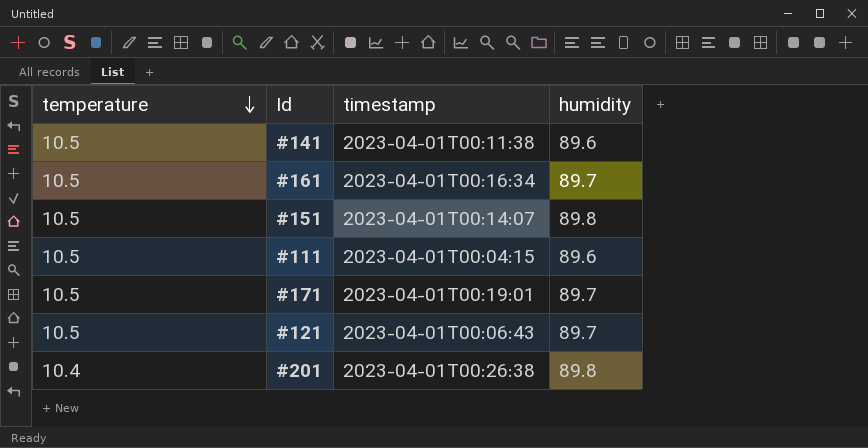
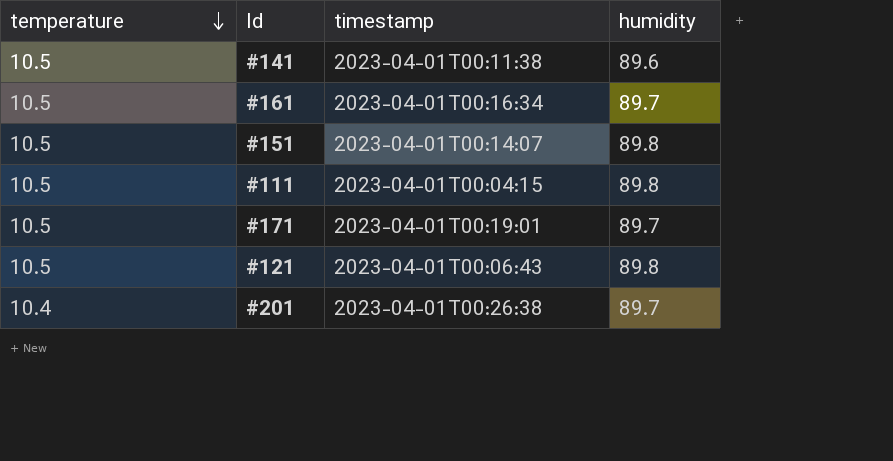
#111 | humidity: 89.6 -> 89.8
#121 | humidity: 89.7 -> 89.8
#201 | humidity: 89.8 -> 89.7

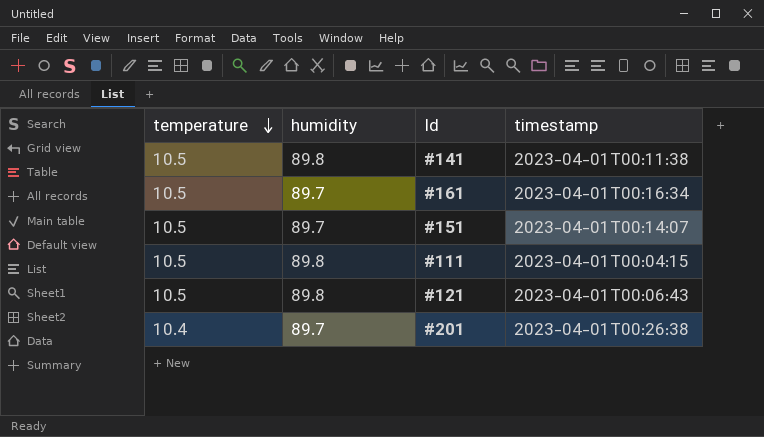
column humidity | position: 4 -> 2
row #171: 10.5 | 2023-04-01T00:19:01 | 89.7 -> none
#141 | humidity: 89.6 -> 89.8
#151 | humidity: 89.8 -> 89.7

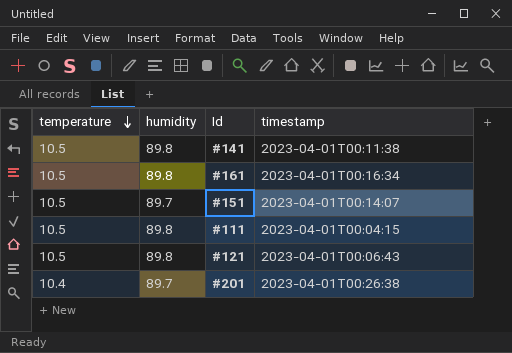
#161 | humidity: 89.7 -> 89.8

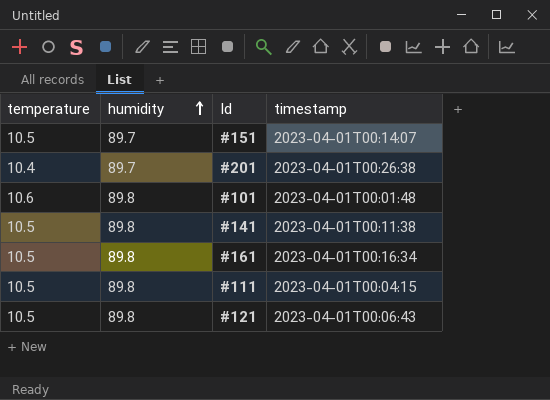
row order: temperature descending -> humidity ascending
row #101: none -> 10.6 | 89.8 | 2023-04-01T00:01:48

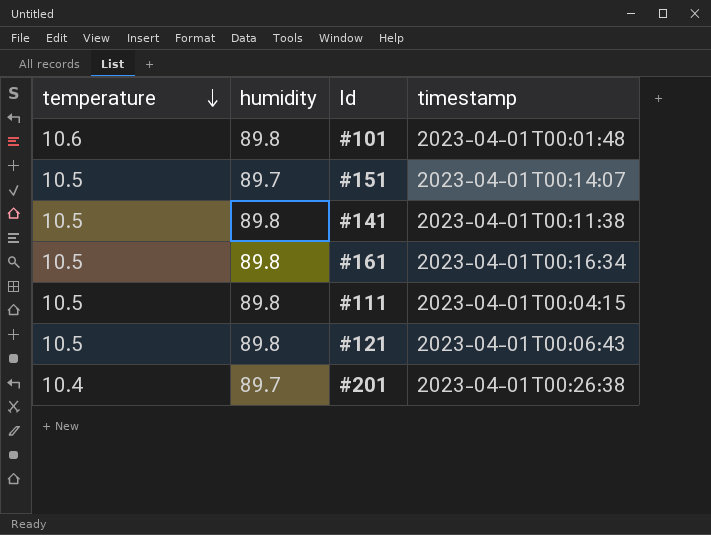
row order: humidity ascending -> temperature descending

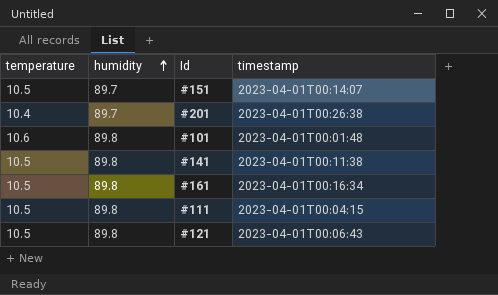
row order: temperature descending -> humidity ascending

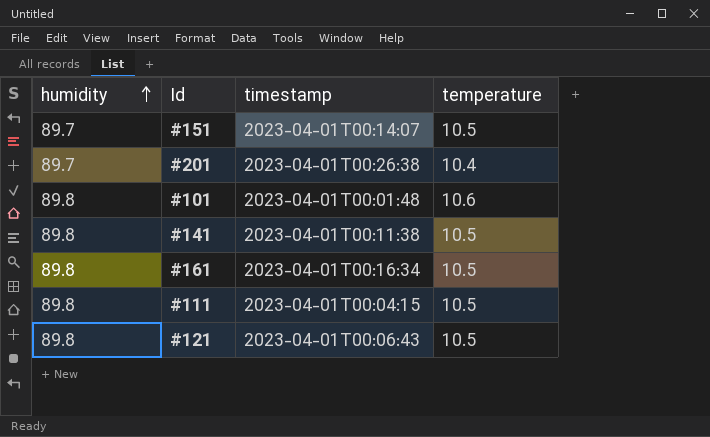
column temperature | position: 1 -> 4

